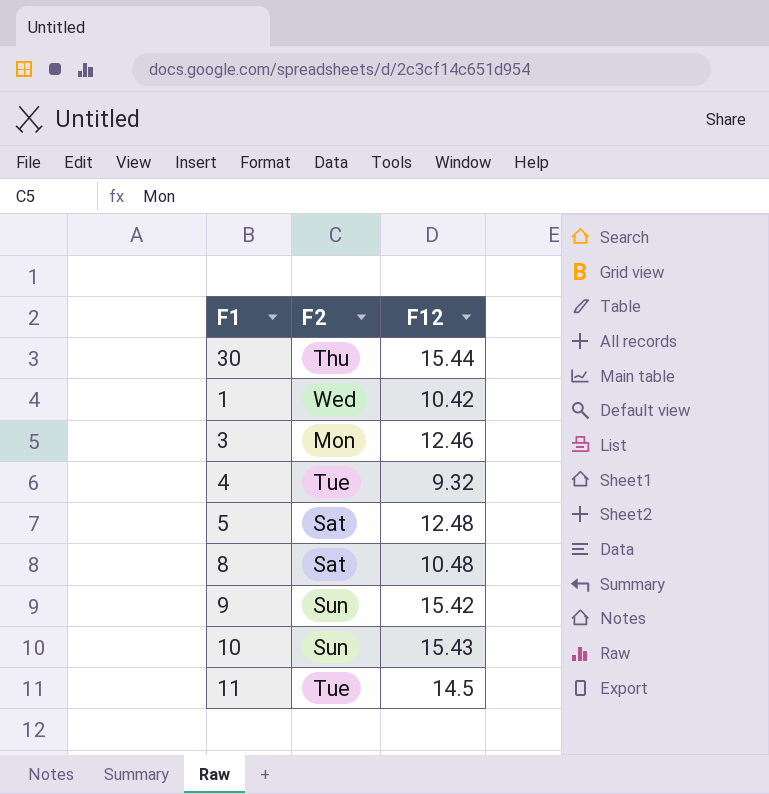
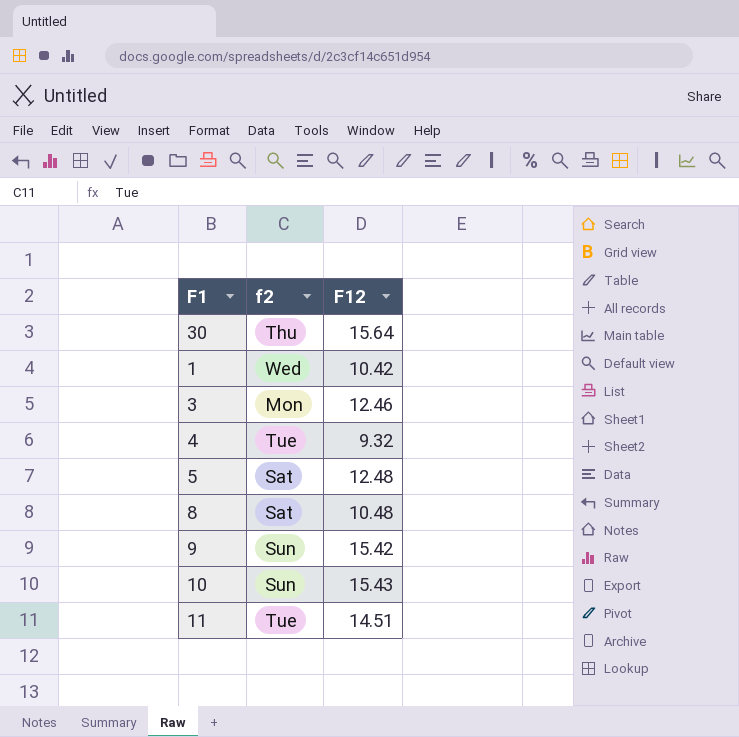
column name: F2 -> f2
30 | F12: 15.44 -> 15.64
11 | F12: 14.5 -> 14.51

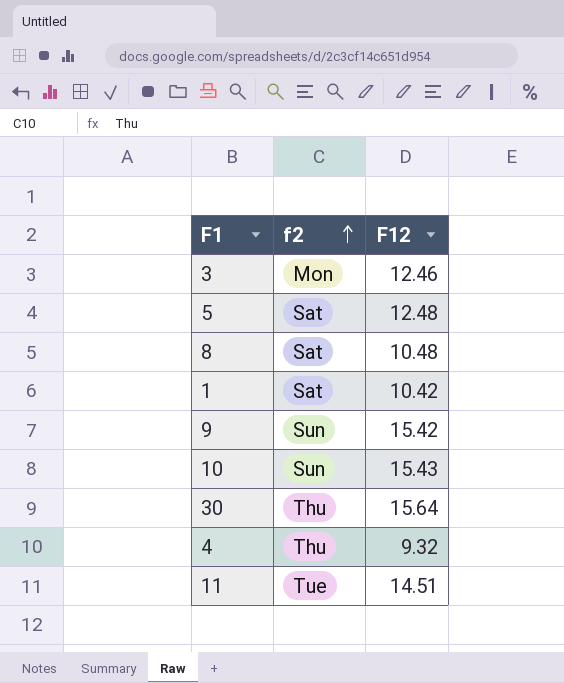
row order: none -> f2 ascending
1 | f2: Wed -> Sat
4 | f2: Tue -> Thu

